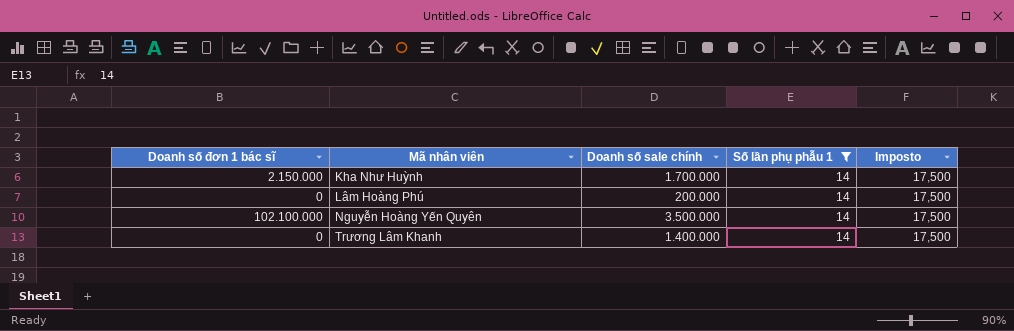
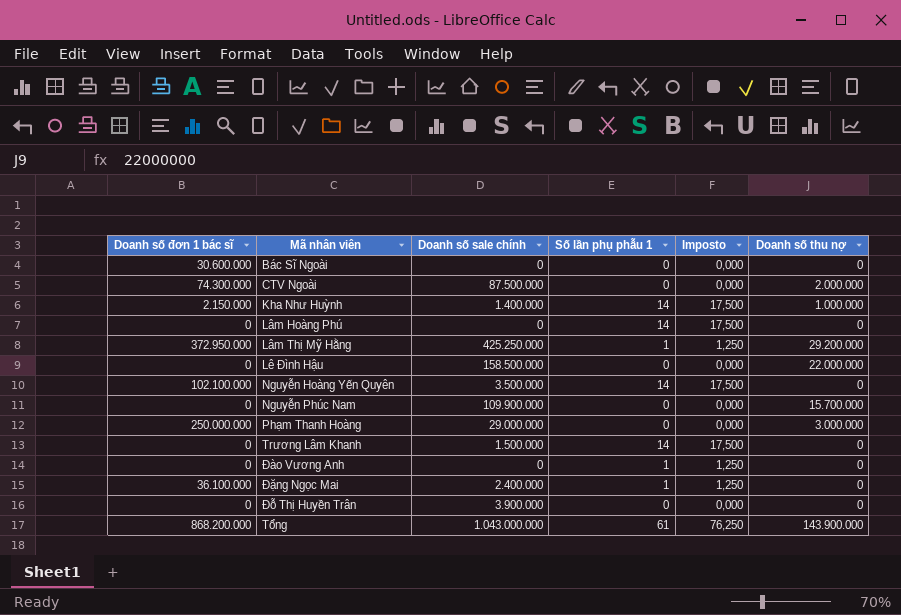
filter: Số lần phụ phẫu 1 = 14 -> none
column Doanh số thu nợ | position: none -> 6
Kha Như Huỳnh | Doanh số sale chính: 1.700.000 -> 1.400.000
Lâm Hoàng Phú | Doanh số sale chính: 200.000 -> 0
Trương Lâm Khanh | Doanh số sale chính: 1.400.000 -> 1.500.000

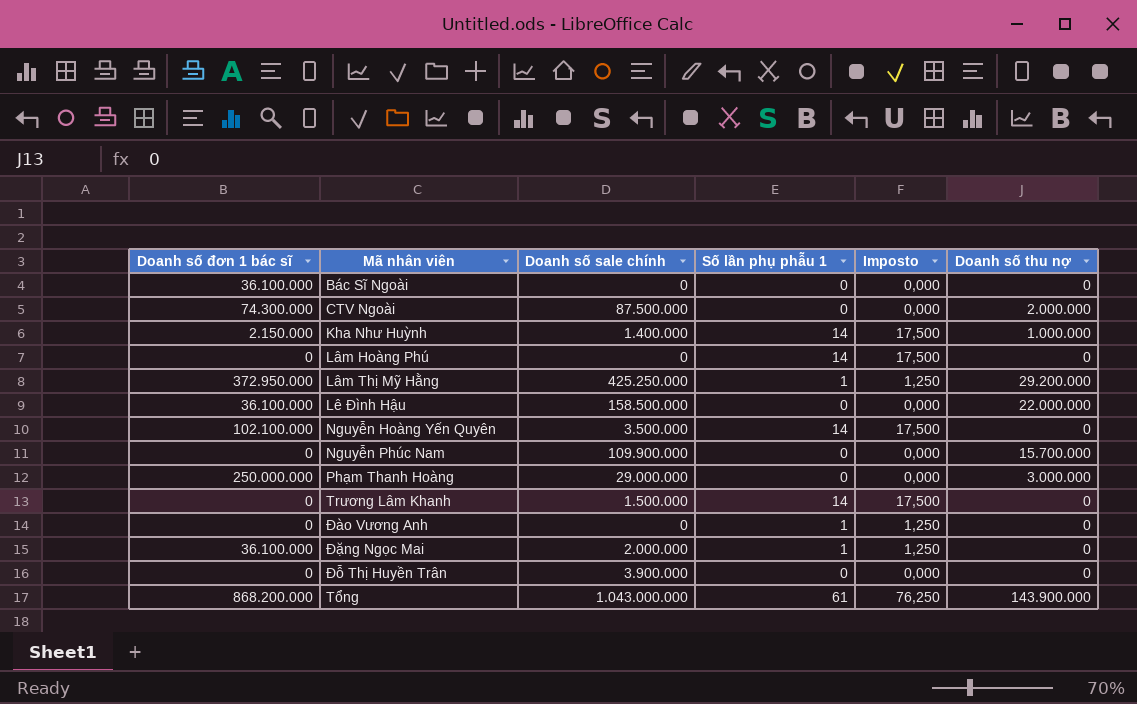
Bác Sĩ Ngoài | Doanh số đơn 1 bác sĩ: 30.600.000 -> 36.100.000
Lê Đình Hậu | Doanh số đơn 1 bác sĩ: 0 -> 36.100.000
Đặng Ngọc Mai | Doanh số sale chính: 2.400.000 -> 2.000.000

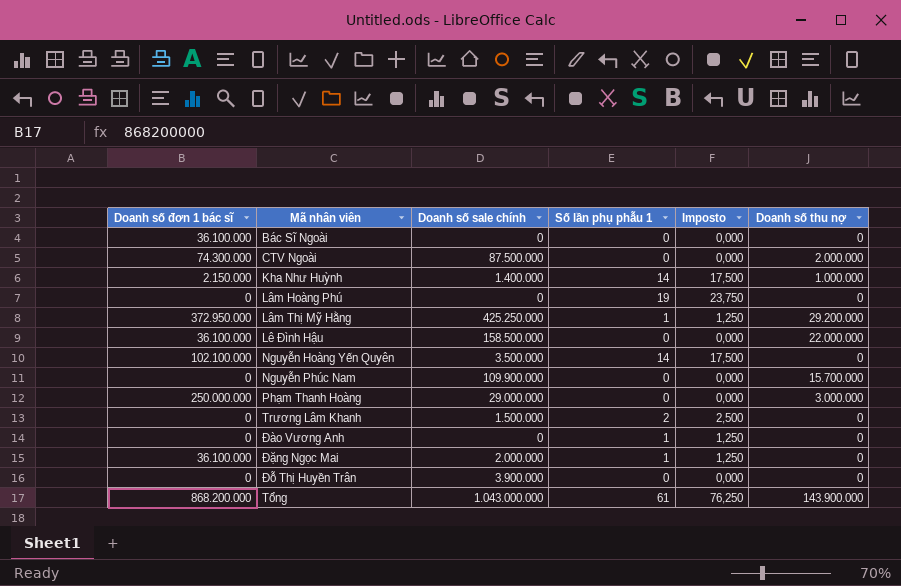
Lâm Hoàng Phú | Số lần phụ phẫu 1: 14 -> 19
Lâm Hoàng Phú | Imposto: 17,500 -> 23,750
Trương Lâm Khanh | Số lần phụ phẫu 1: 14 -> 2
Trương Lâm Khanh | Imposto: 17,500 -> 2,500

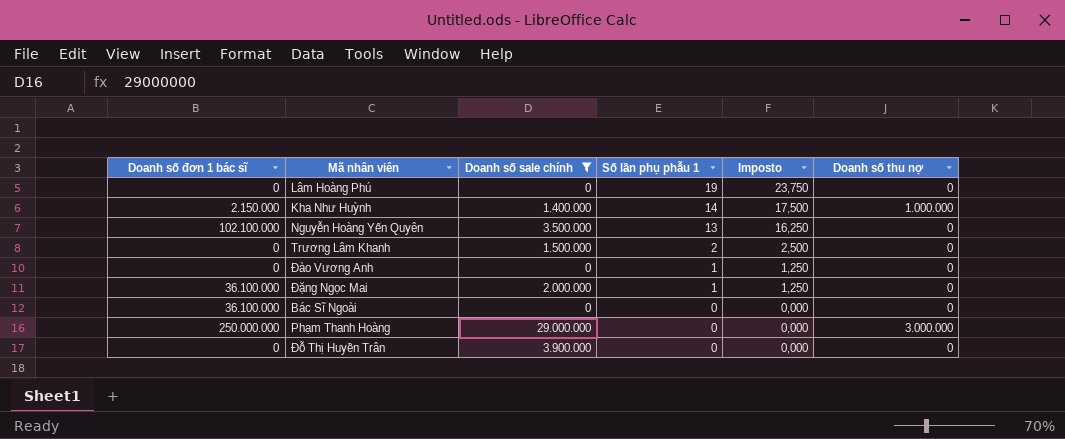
filter: none -> Doanh số sale chính <= 29.000.000
row order: none -> Số lần phụ phẫu 1 descending
Nguyễn Hoàng Yến Quyên | Số lần phụ phẫu 1: 14 -> 13
Nguyễn Hoàng Yến Quyên | Imposto: 17,500 -> 16,250

